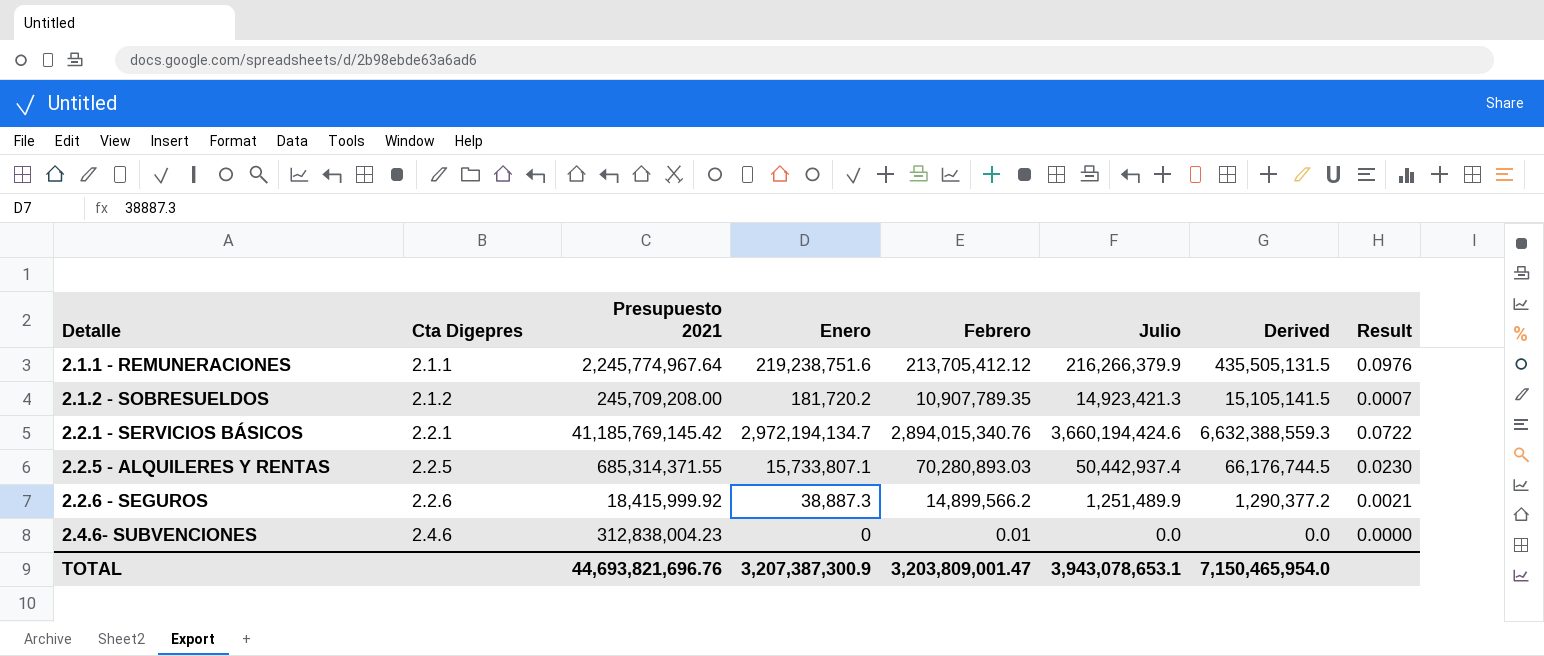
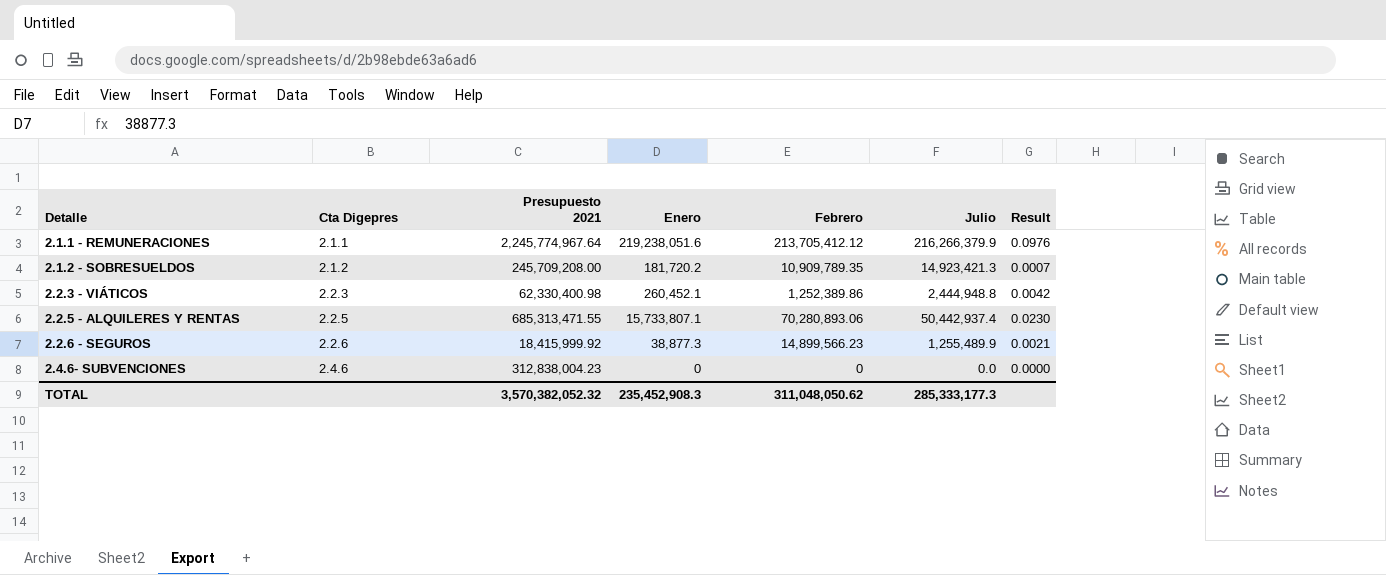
column Derived | formula: [Enero] + [Julio] -> none
row 2.2.1 - SERVICIOS BÁSICOS: 2.2.1 | 41,185,769,145.42 | 2,972,194,134.7 | 2,894,015,340.76 | 3,660,194,424.6 | 6,632,388,559.3 | 0.0722 -> none
2.1.1 - REMUNERACIONES | Enero: 219,238,751.6 -> 219,238,051.6
2.1.2 - SOBRESUELDOS | Febrero: 10,907,789.35 -> 10,909,789.35
row 2.2.3 - VIÁTICOS: none -> 2.2.3 | 62,330,400.98 | 260,452.1 | 1,252,389.86 | 2,444,948.8 | 0.0042
2.2.5 - ALQUILERES Y RENTAS | Presupuesto 2021: 685,314,371.55 -> 685,313,471.55
2.2.5 - ALQUILERES Y RENTAS | Febrero: 70,280,893.03 -> 70,280,893.06
2.2.6 - SEGUROS | Enero: 38,887.3 -> 38,877.3
2.2.6 - SEGUROS | Febrero: 14,899,566.2 -> 14,899,566.23
2.2.6 - SEGUROS | Julio: 1,251,489.9 -> 1,255,489.9
2.4.6- SUBVENCIONES | Febrero: 0.01 -> 0
TOTAL | Presupuesto 2021: 44,693,821,696.76 -> 3,570,382,052.32
TOTAL | Enero: 3,207,387,300.9 -> 235,452,908.3
TOTAL | Febrero: 3,203,809,001.47 -> 311,048,050.62
TOTAL | Julio: 3,943,078,653.1 -> 285,333,177.3

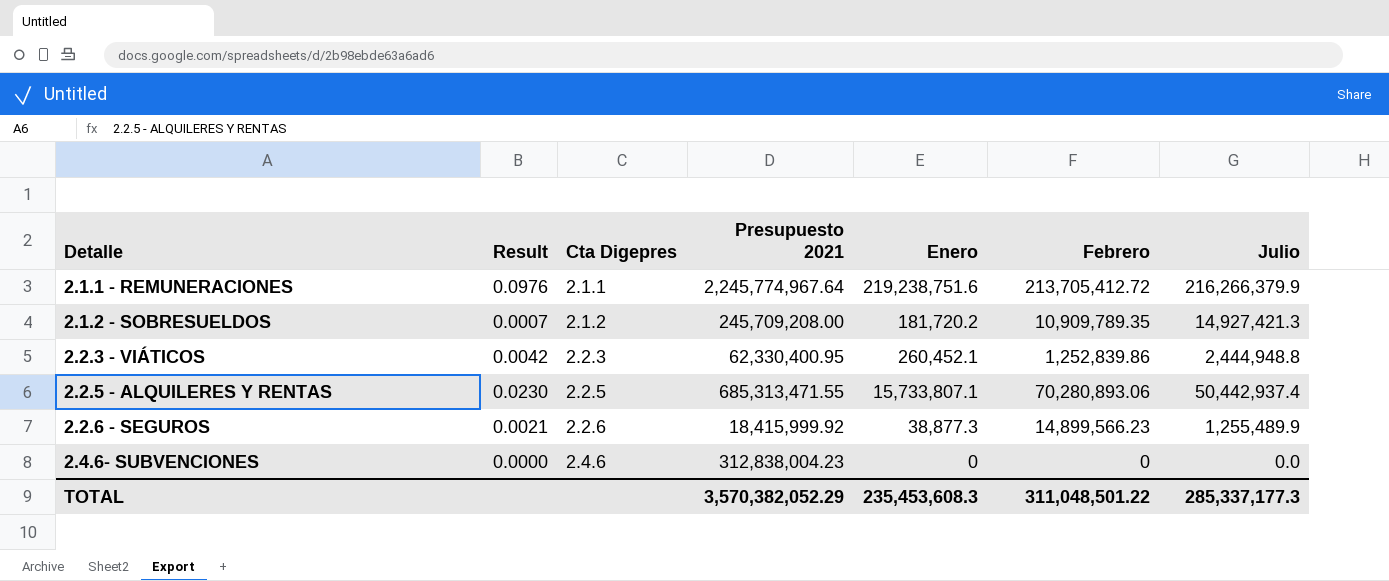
column Result | position: 7 -> 2
2.1.1 - REMUNERACIONES | Enero: 219,238,051.6 -> 219,238,751.6
2.1.1 - REMUNERACIONES | Febrero: 213,705,412.12 -> 213,705,412.72
2.1.2 - SOBRESUELDOS | Julio: 14,923,421.3 -> 14,927,421.3
2.2.3 - VIÁTICOS | Presupuesto 2021: 62,330,400.98 -> 62,330,400.95
2.2.3 - VIÁTICOS | Febrero: 1,252,389.86 -> 1,252,839.86
TOTAL | Presupuesto 2021: 3,570,382,052.32 -> 3,570,382,052.29
TOTAL | Enero: 235,452,908.3 -> 235,453,608.3
TOTAL | Febrero: 311,048,050.62 -> 311,048,501.22
TOTAL | Julio: 285,333,177.3 -> 285,337,177.3

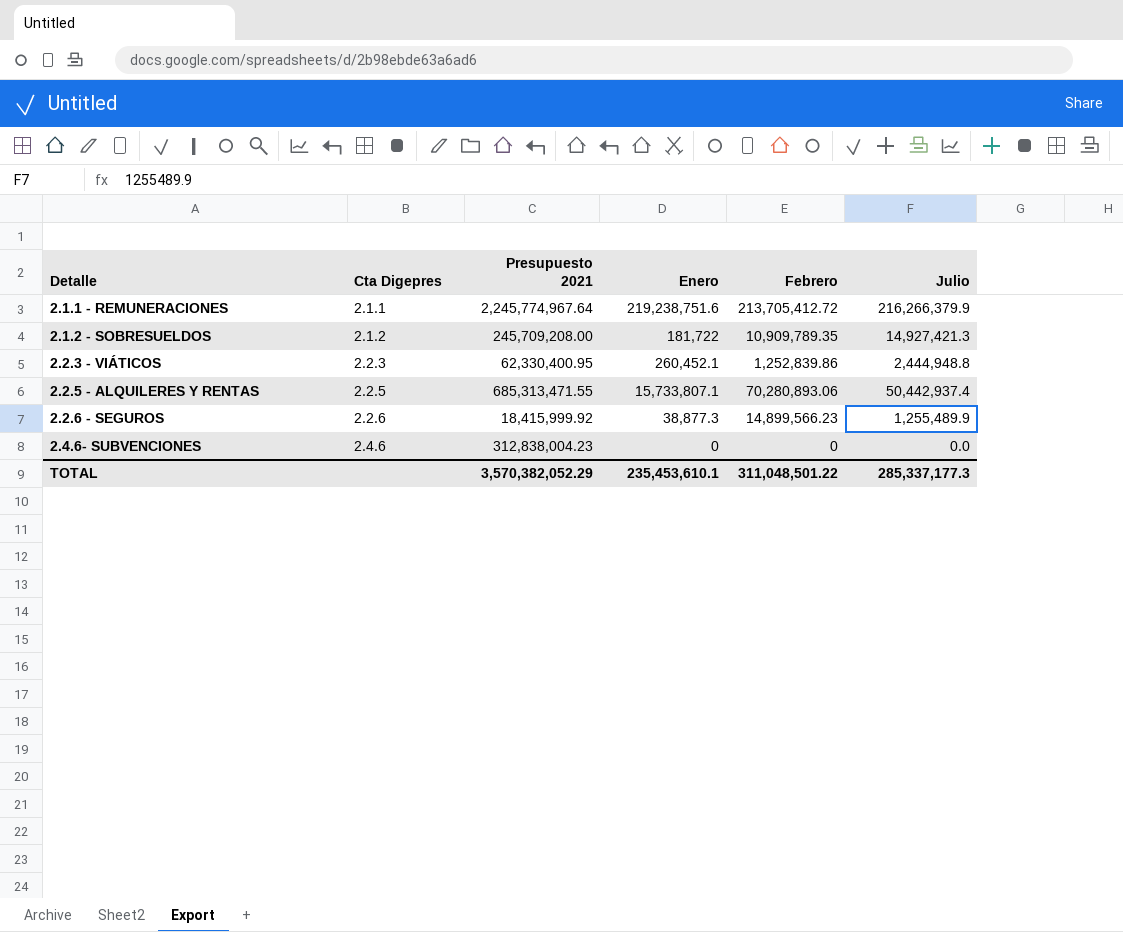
column Result | formula: [Enero] / [Presupuesto 2021] -> none
2.1.2 - SOBRESUELDOS | Enero: 181,720.2 -> 181,722
TOTAL | Enero: 235,453,608.3 -> 235,453,610.1

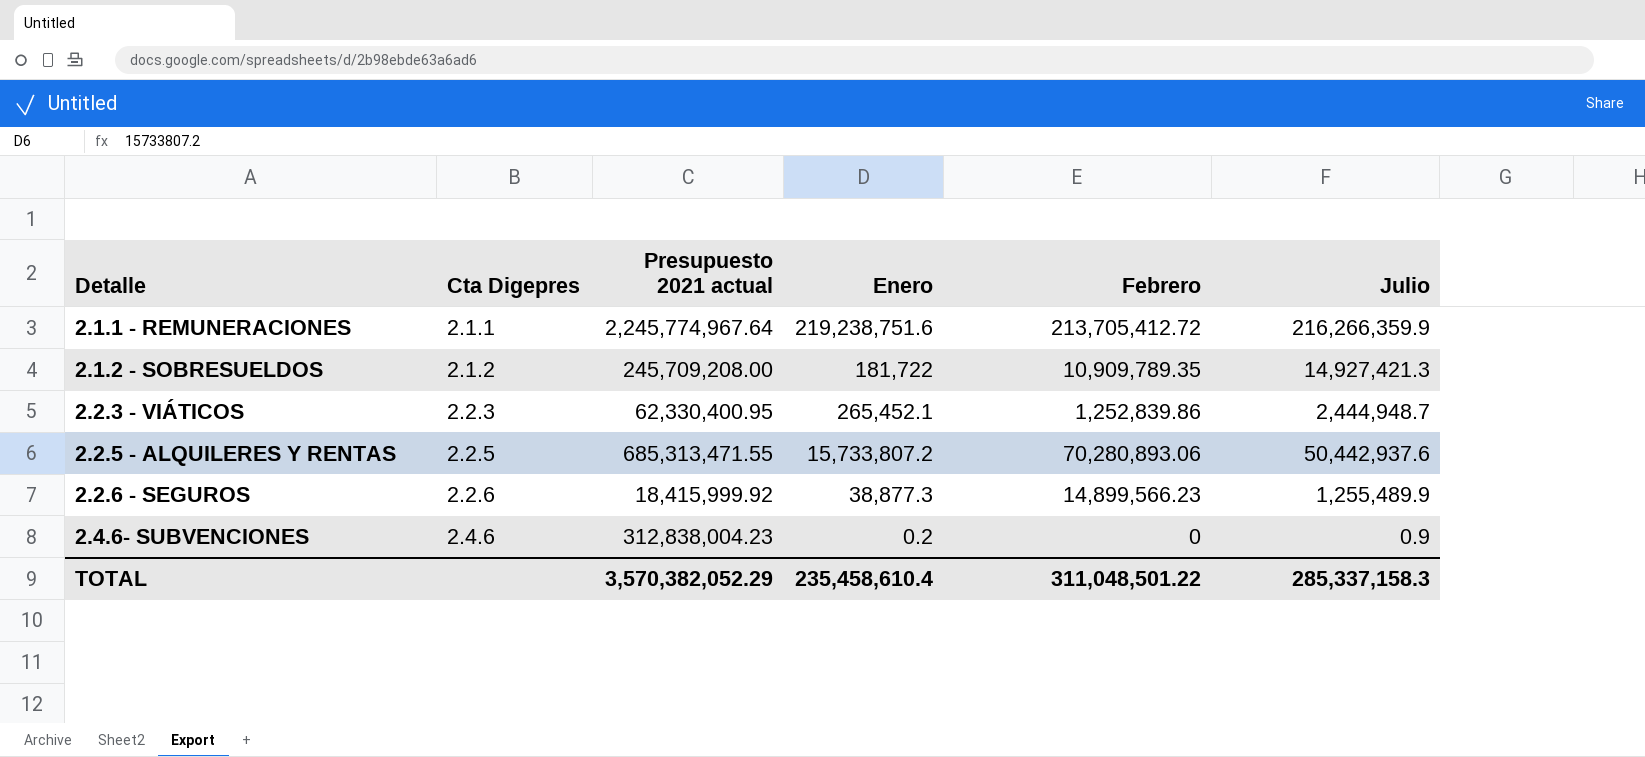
column name: Presupuesto 2021 -> Presupuesto 2021 actual
2.1.1 - REMUNERACIONES | Julio: 216,266,379.9 -> 216,266,359.9
2.2.3 - VIÁTICOS | Enero: 260,452.1 -> 265,452.1
2.2.3 - VIÁTICOS | Julio: 2,444,948.8 -> 2,444,948.7
2.2.5 - ALQUILERES Y RENTAS | Enero: 15,733,807.1 -> 15,733,807.2
2.2.5 - ALQUILERES Y RENTAS | Julio: 50,442,937.4 -> 50,442,937.6
2.4.6- SUBVENCIONES | Enero: 0 -> 0.2
2.4.6- SUBVENCIONES | Julio: 0.0 -> 0.9
TOTAL | Enero: 235,453,610.1 -> 235,458,610.4
TOTAL | Julio: 285,337,177.3 -> 285,337,158.3

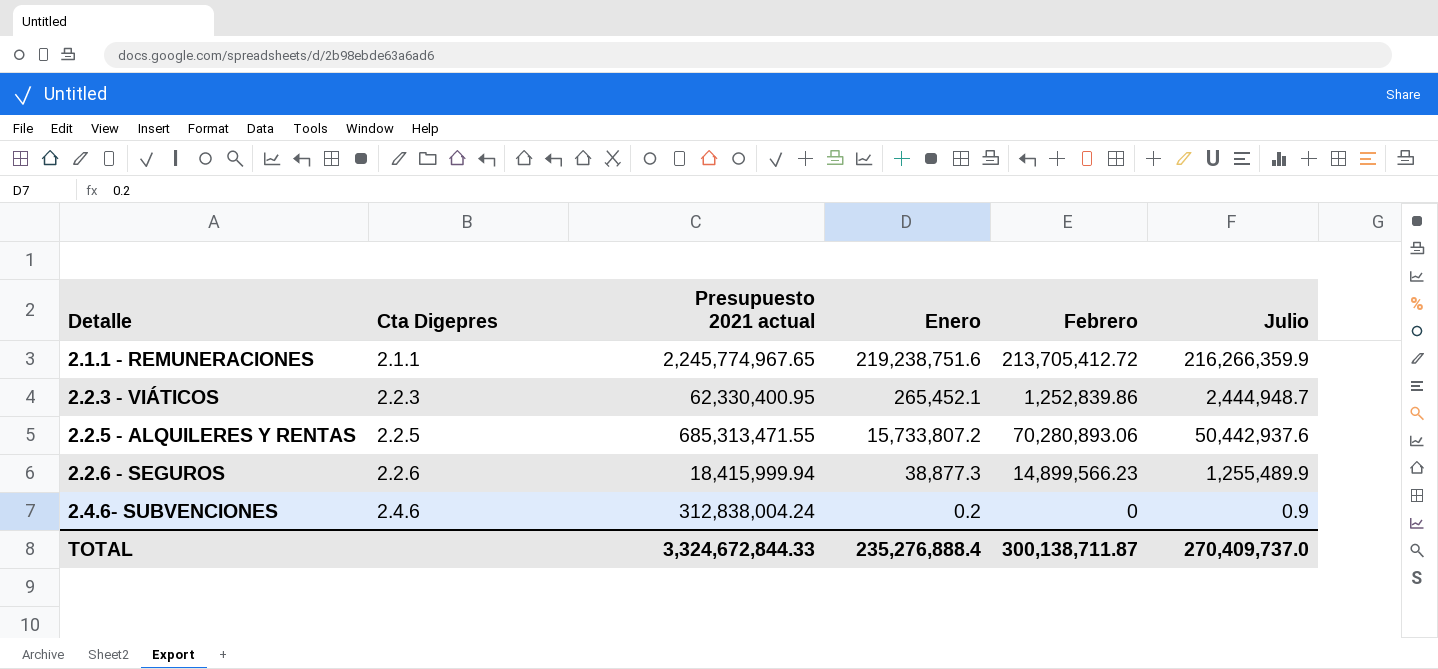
row 2.1.2 - SOBRESUELDOS: 2.1.2 | 245,709,208.00 | 181,722 | 10,909,789.35 | 14,927,421.3 -> none
2.1.1 - REMUNERACIONES | Presupuesto 2021 actual: 2,245,774,967.64 -> 2,245,774,967.65
2.2.6 - SEGUROS | Presupuesto 2021 actual: 18,415,999.92 -> 18,415,999.94
2.4.6- SUBVENCIONES | Presupuesto 2021 actual: 312,838,004.23 -> 312,838,004.24
TOTAL | Presupuesto 2021 actual: 3,570,382,052.29 -> 3,324,672,844.33
TOTAL | Enero: 235,458,610.4 -> 235,276,888.4
TOTAL | Febrero: 311,048,501.22 -> 300,138,711.87
TOTAL | Julio: 285,337,158.3 -> 270,409,737.0

